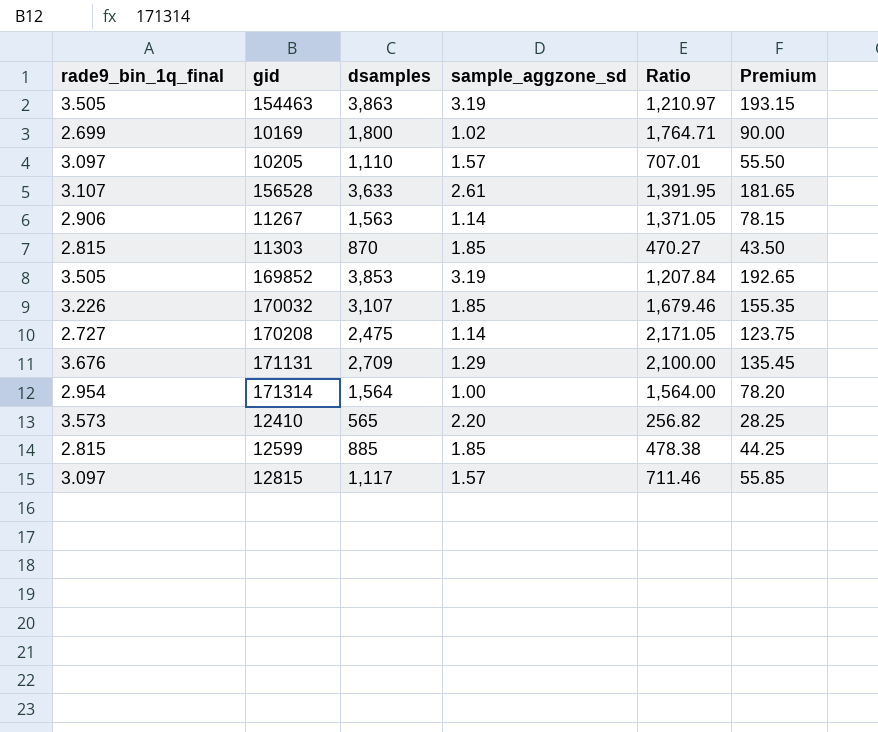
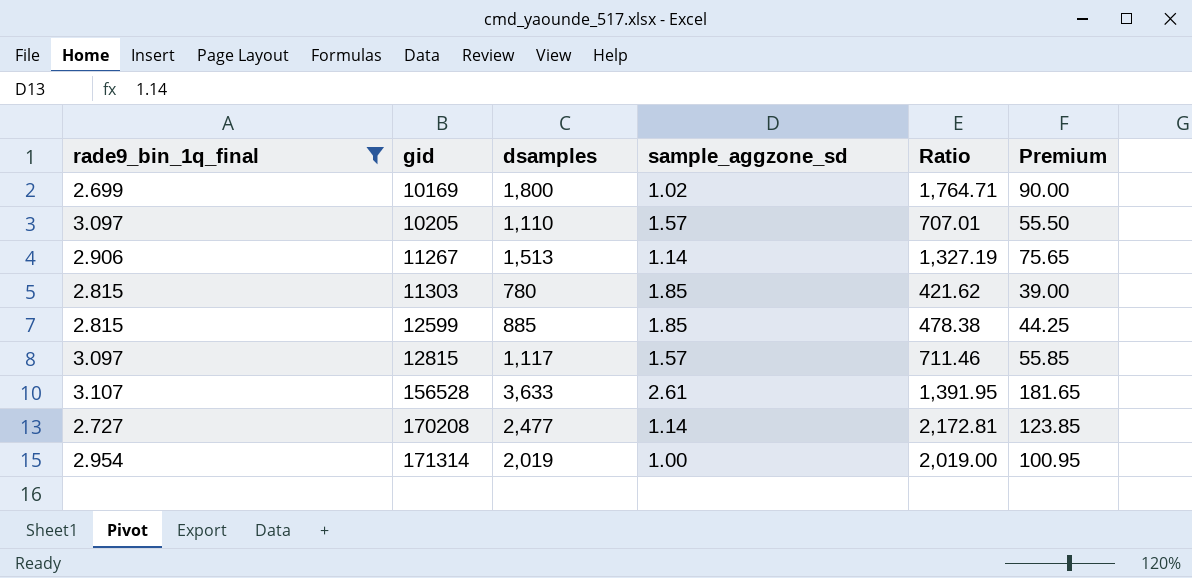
filter: none -> rade9_bin_1q_final <= 3.107
row order: none -> gid ascending
11267 | dsamples: 1,563 -> 1,513
11267 | Ratio: 1,371.05 -> 1,327.19
11267 | Premium: 78.15 -> 75.65
11303 | dsamples: 870 -> 780
11303 | Ratio: 470.27 -> 421.62
11303 | Premium: 43.50 -> 39.00
170208 | dsamples: 2,475 -> 2,477
170208 | Ratio: 2,171.05 -> 2,172.81
170208 | Premium: 123.75 -> 123.85
171314 | dsamples: 1,564 -> 2,019
171314 | Ratio: 1,564.00 -> 2,019.00
171314 | Premium: 78.20 -> 100.95

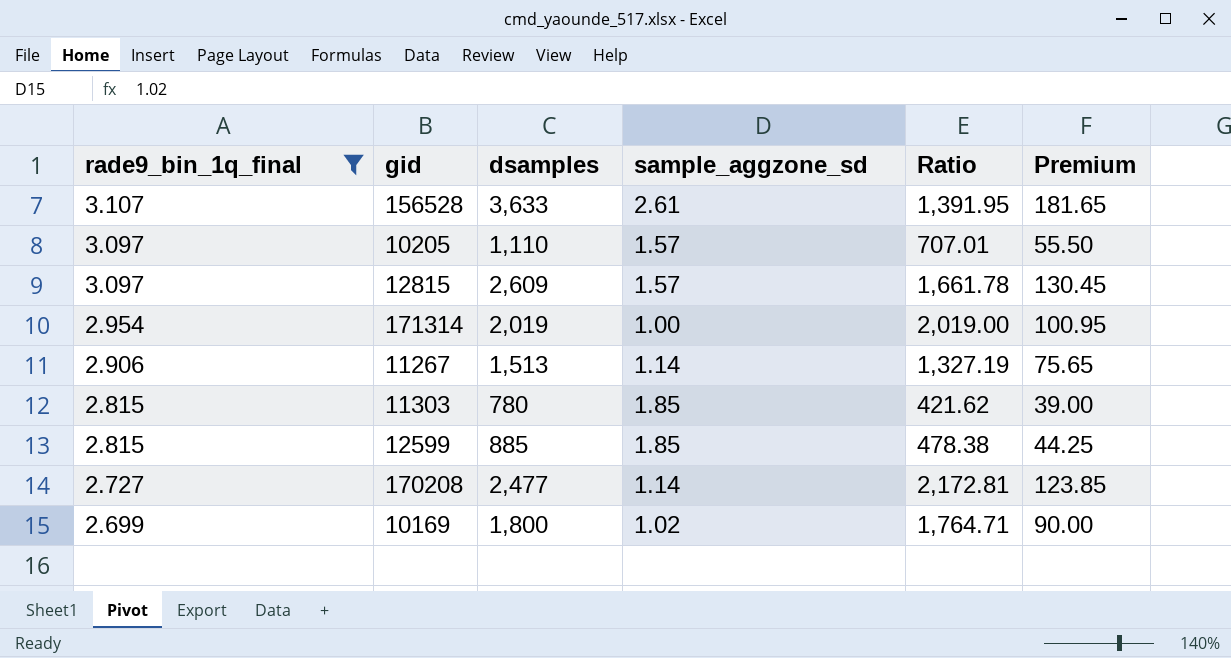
row order: gid ascending -> rade9_bin_1q_final descending
12815 | dsamples: 1,117 -> 2,609
12815 | Ratio: 711.46 -> 1,661.78
12815 | Premium: 55.85 -> 130.45

